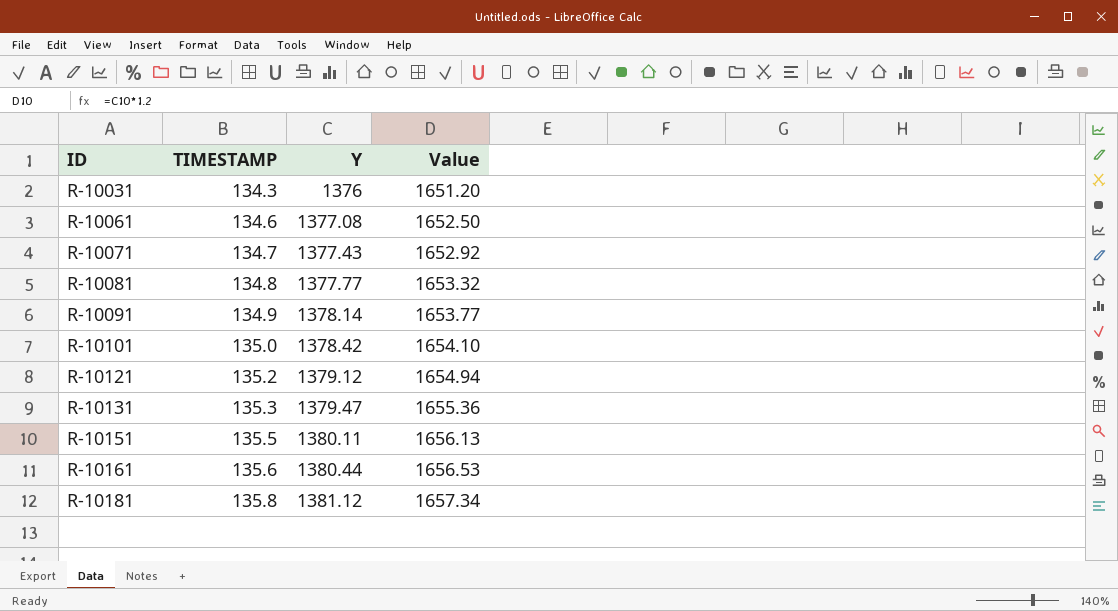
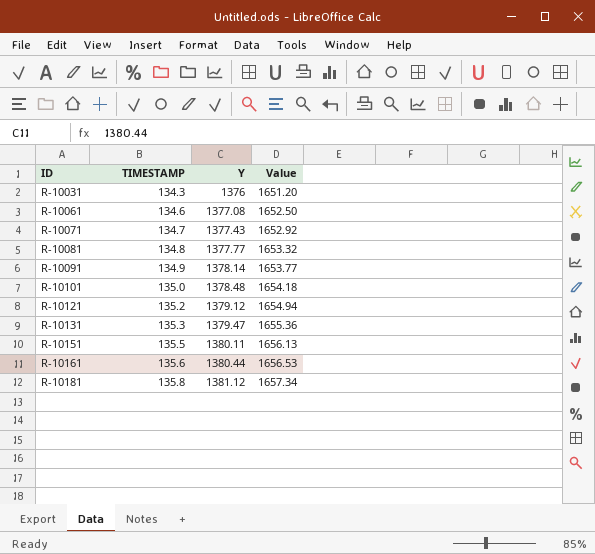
R-10101 | Y: 1378.42 -> 1378.48
R-10101 | Value: 1654.10 -> 1654.18

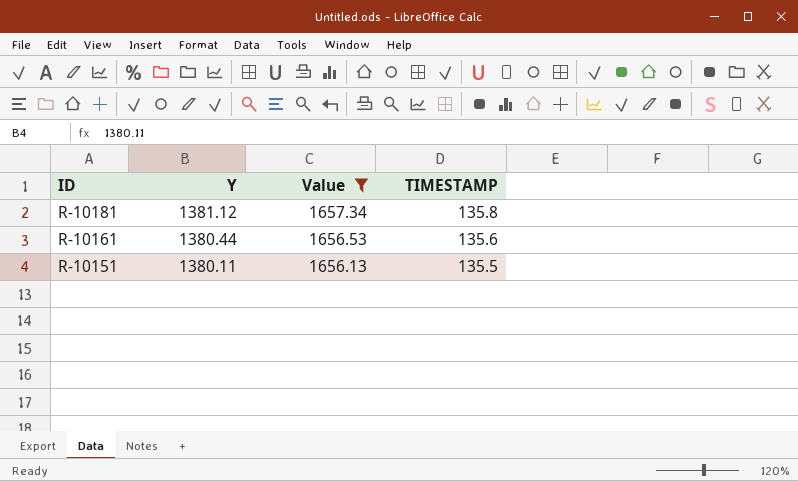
filter: none -> Value >= 1656.13
row order: ID ascending -> ID descending
column TIMESTAMP | position: 2 -> 4

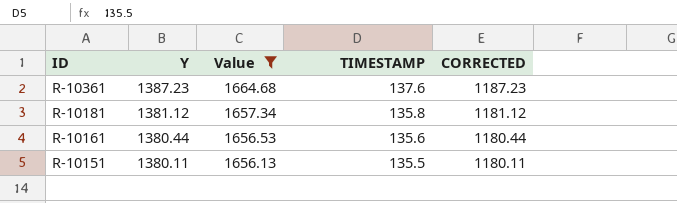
column CORRECTED | formula: none -> [Y] - 200
row R-10361: none -> 1387.23 | 1664.68 | 137.6 | 1187.23

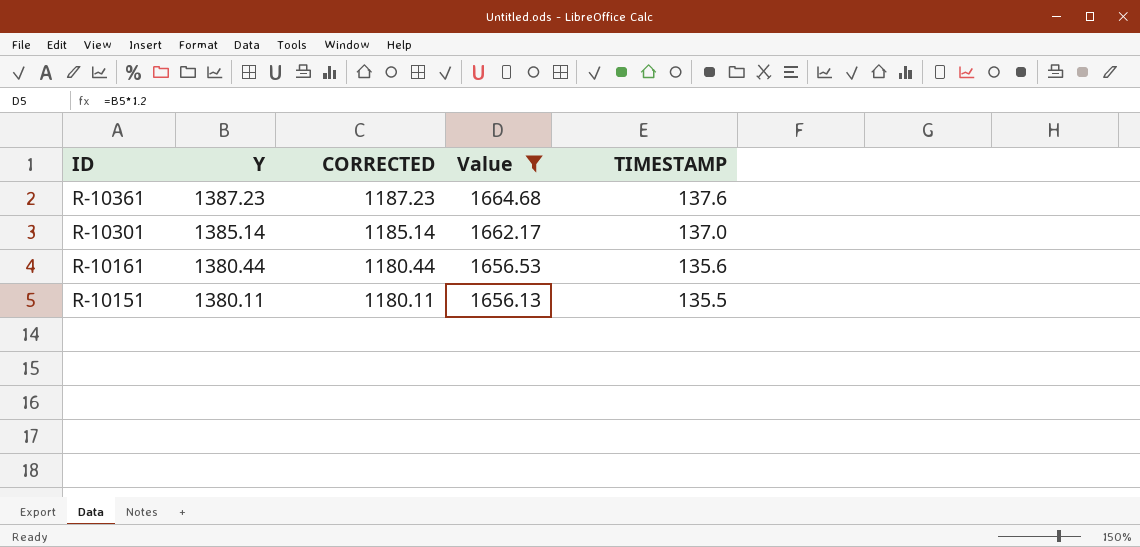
column CORRECTED | position: 5 -> 3
row R-10181: 1381.12 | 1657.34 | 135.8 | 1181.12 -> none
row R-10301: none -> 1385.14 | 1185.14 | 1662.17 | 137.0

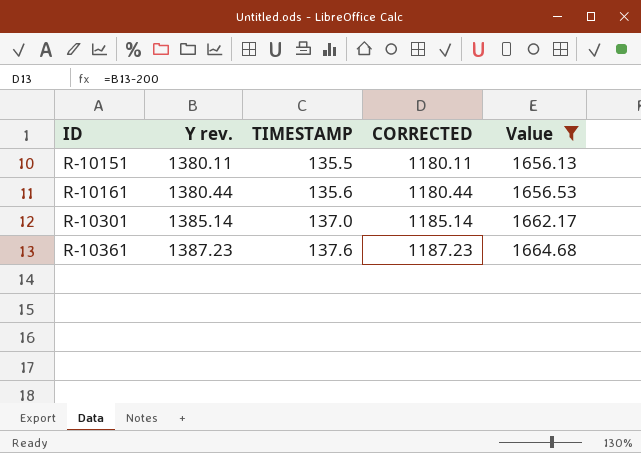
row order: ID descending -> ID ascending
column name: Y -> Y rev.
column TIMESTAMP | position: 5 -> 3

